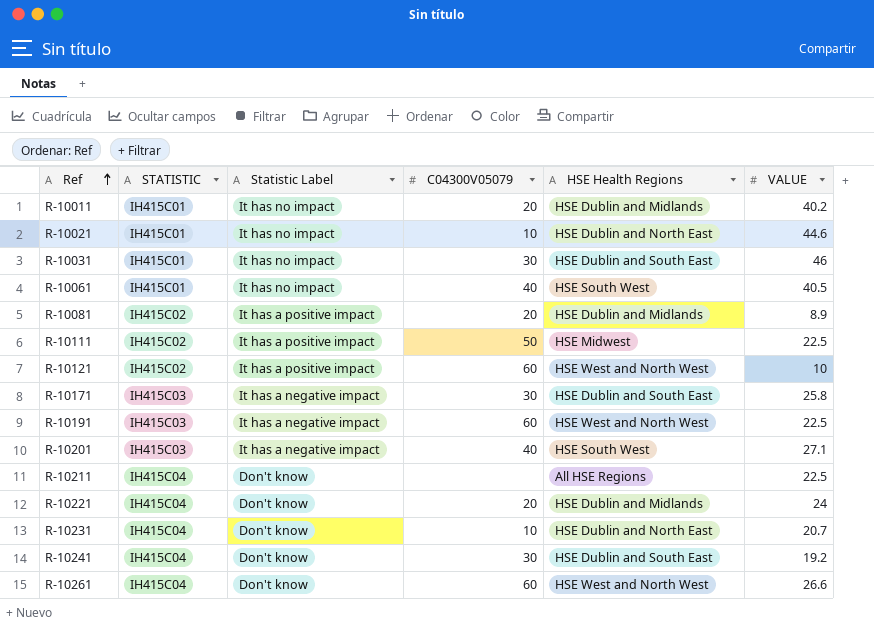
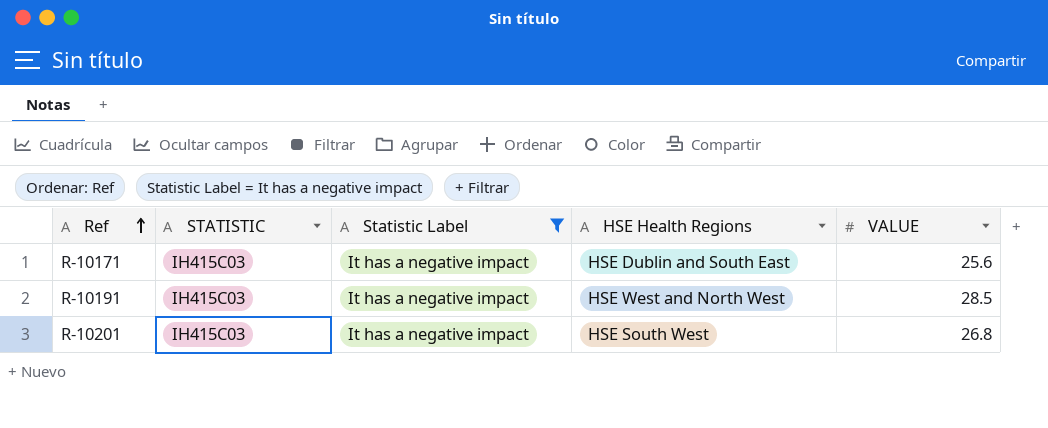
filter: none -> Statistic Label = It has a negative impact
column C04300V05079 | position: 4 -> none
R-10171 | VALUE: 25.8 -> 25.6
R-10191 | VALUE: 22.5 -> 28.5
R-10201 | VALUE: 27.1 -> 26.8

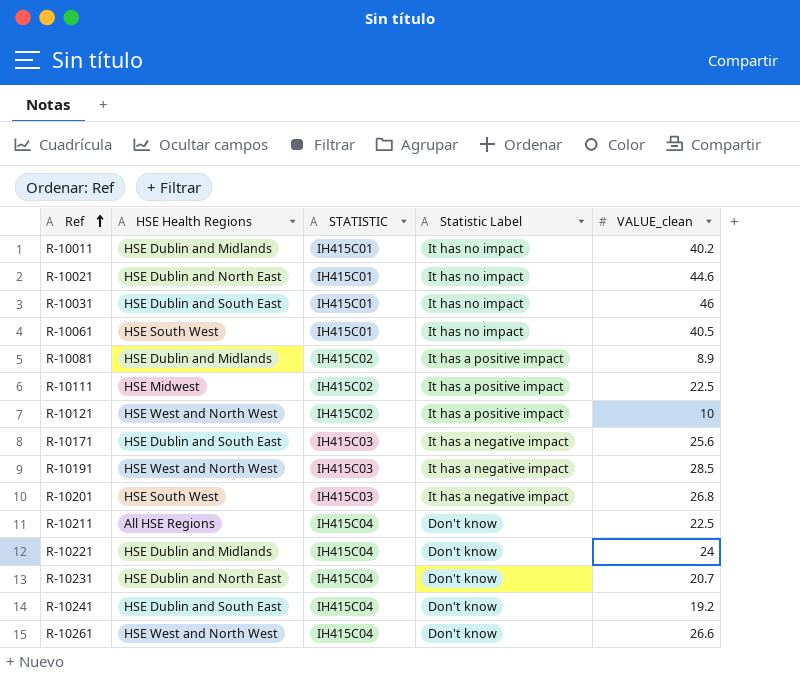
filter: Statistic Label = It has a negative impact -> none
column HSE Health Regions | position: 4 -> 2
column name: VALUE -> VALUE_clean

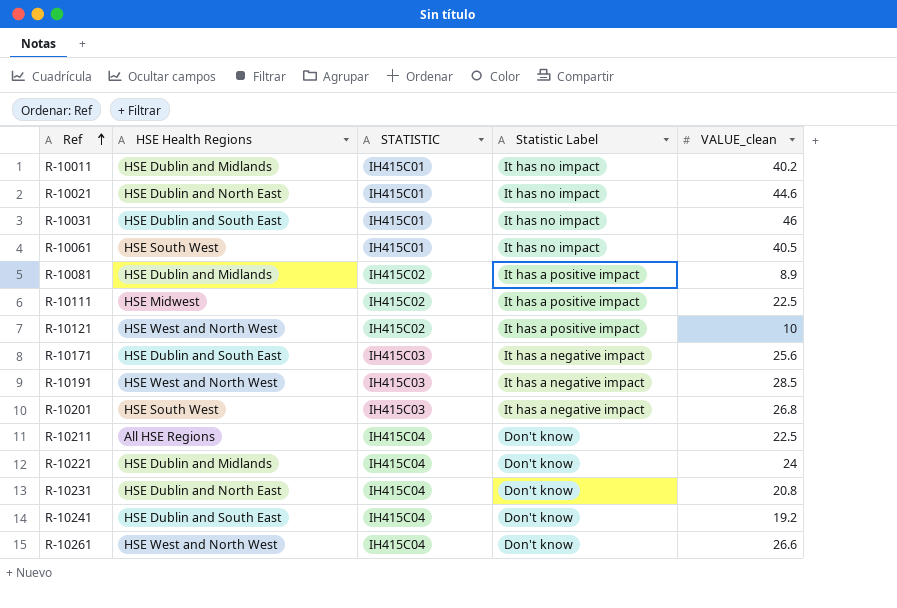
R-10231 | VALUE_clean: 20.7 -> 20.8

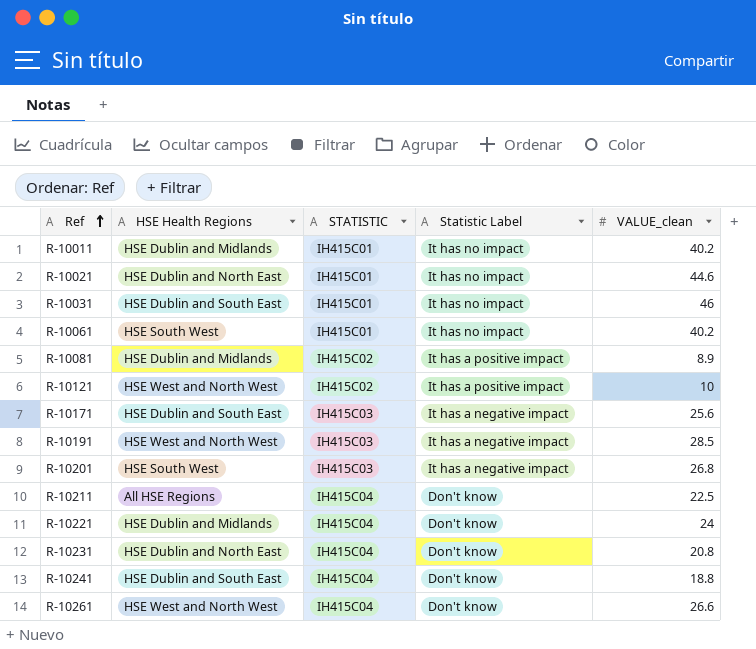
row R-10111: HSE Midwest | IH415C02 | It has a positive impact | 22.5 -> none
R-10061 | VALUE_clean: 40.5 -> 40.2
R-10241 | VALUE_clean: 19.2 -> 18.8

